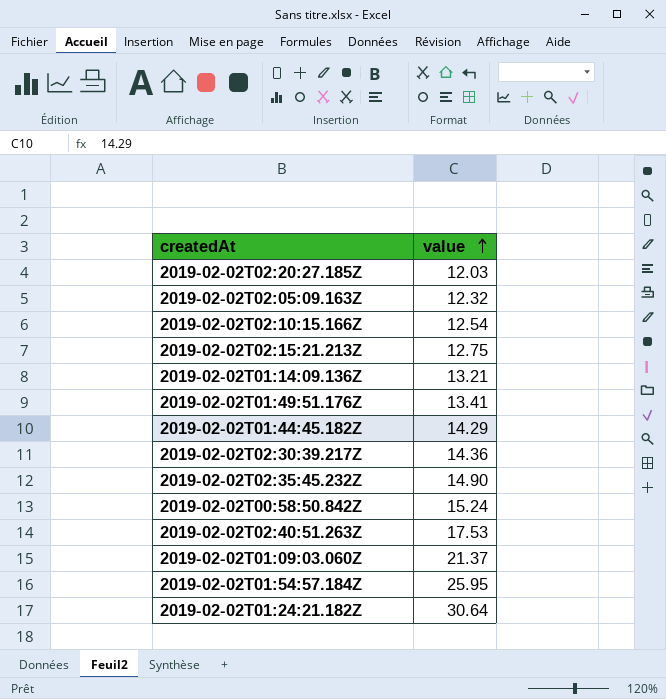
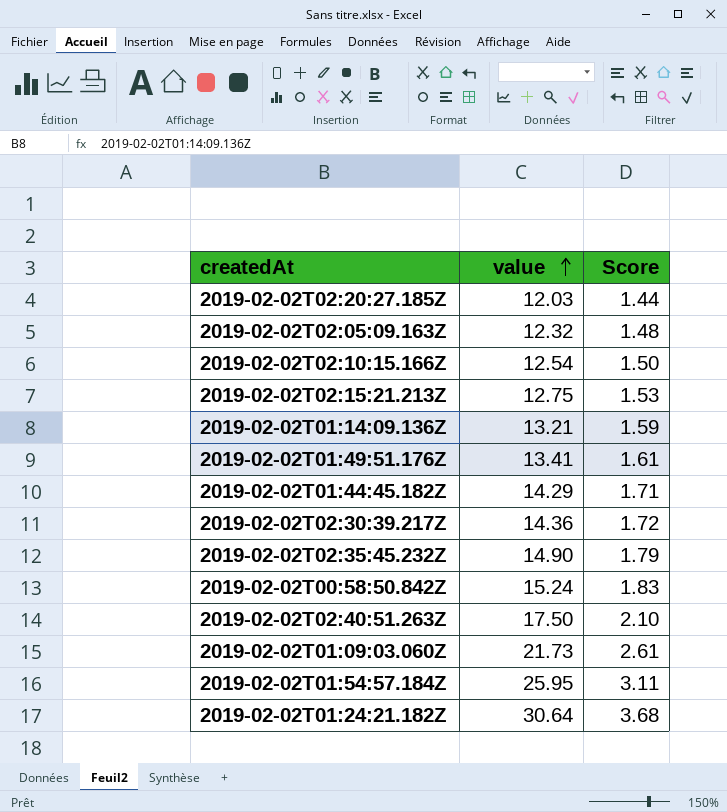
column Score | formula: none -> [value] * 0.12
2019-02-02T02:40:51.263Z | value: 17.53 -> 17.50
2019-02-02T01:09:03.060Z | value: 21.37 -> 21.73

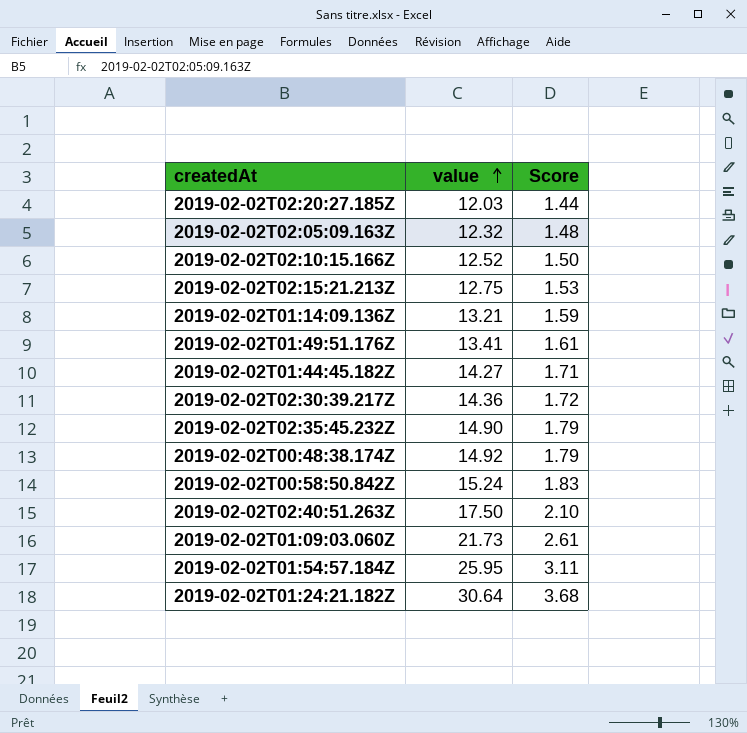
2019-02-02T02:10:15.166Z | value: 12.54 -> 12.52
2019-02-02T01:44:45.182Z | value: 14.29 -> 14.27
row 2019-02-02T00:48:38.174Z: none -> 14.92 | 1.79

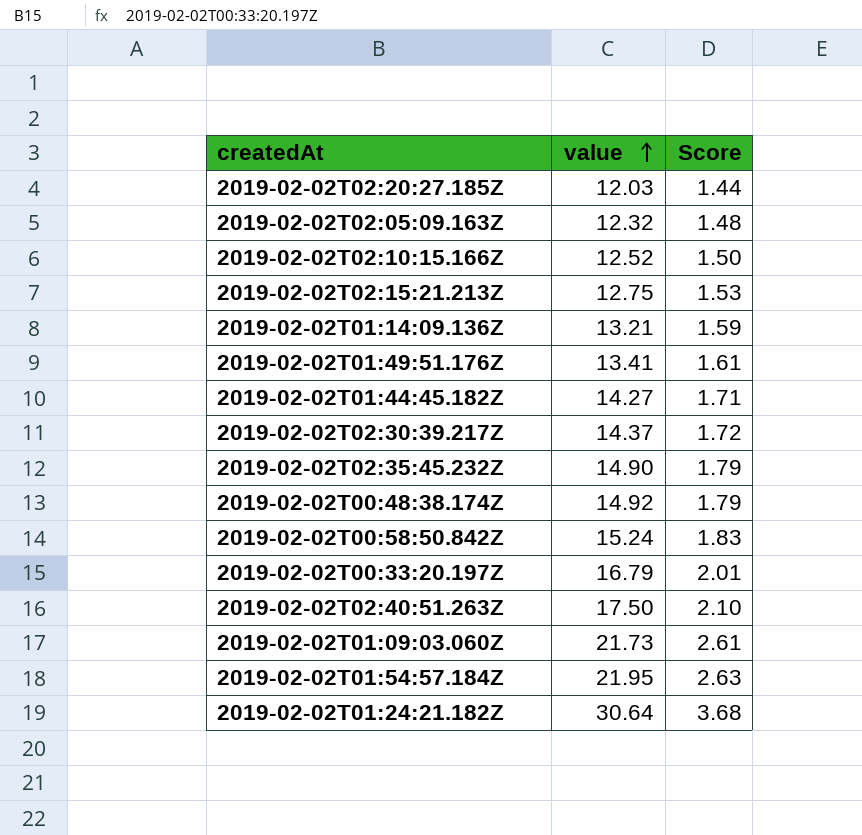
2019-02-02T02:30:39.217Z | value: 14.36 -> 14.37
row 2019-02-02T00:33:20.197Z: none -> 16.79 | 2.01
2019-02-02T01:54:57.184Z | value: 25.95 -> 21.95
2019-02-02T01:54:57.184Z | Score: 3.11 -> 2.63

